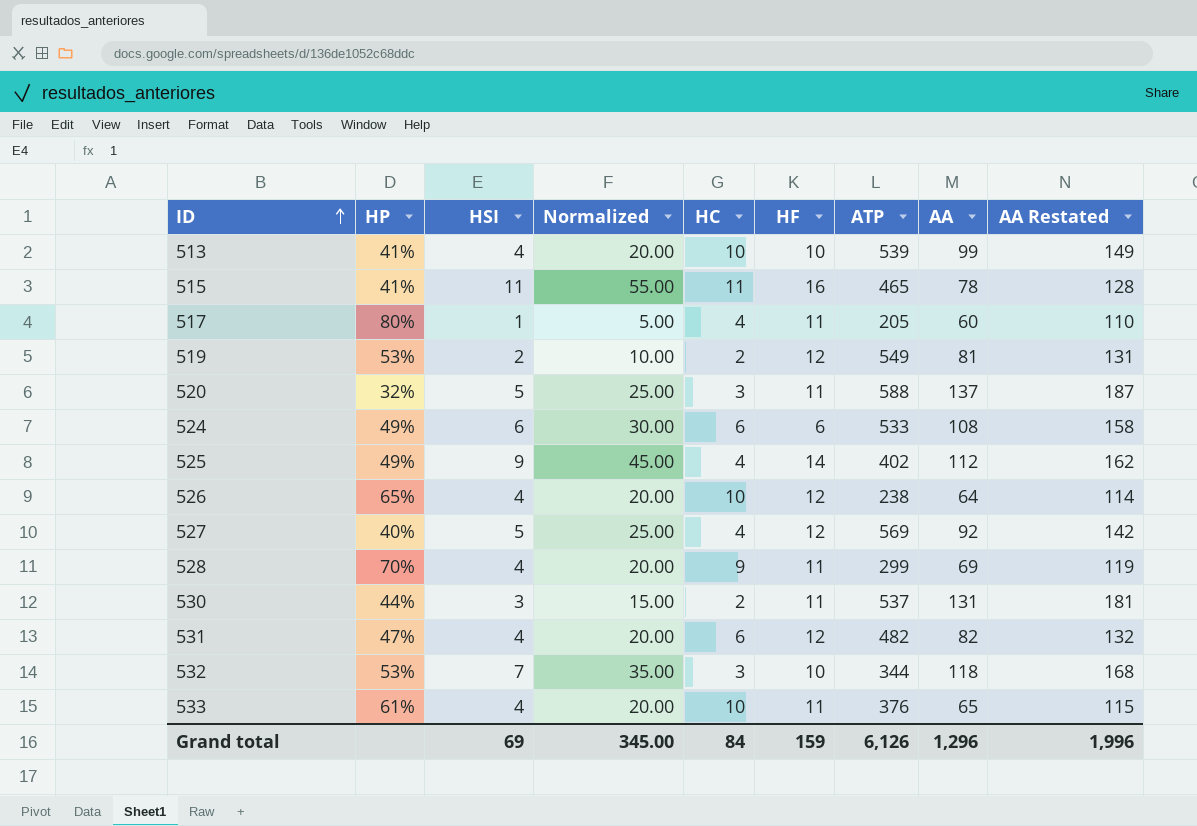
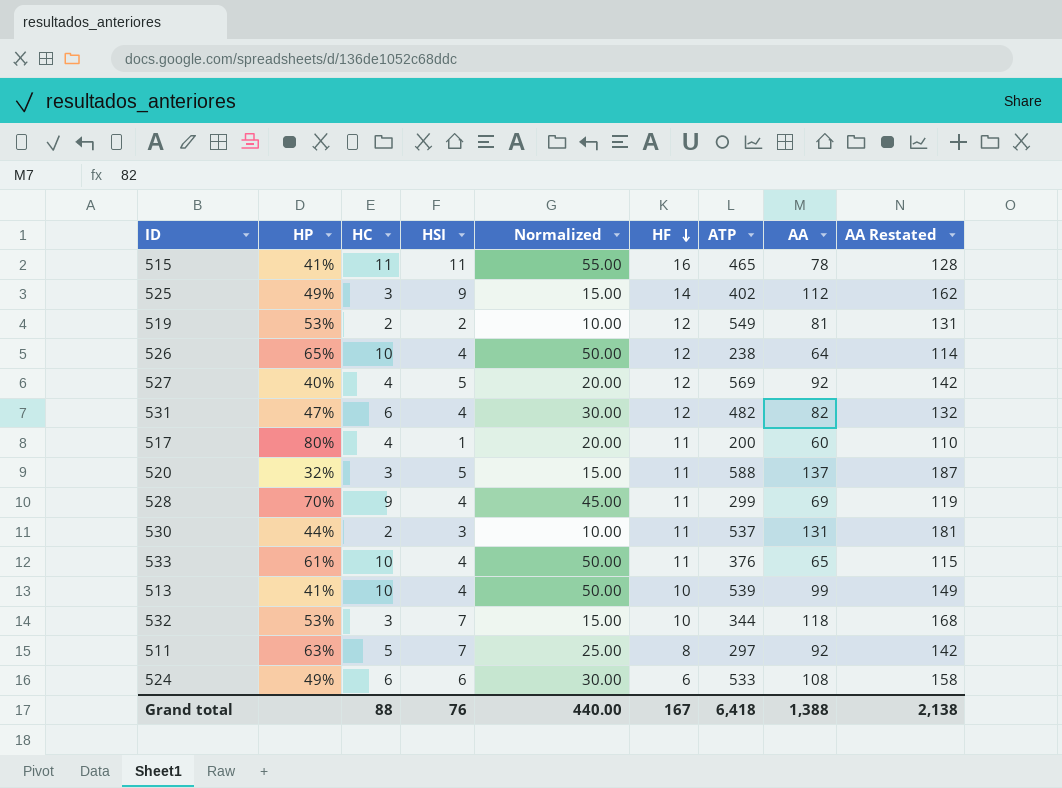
row order: ID ascending -> HF descending
column HC | position: 5 -> 3
column Normalized | formula: [HSI] * 5 -> [HC] * 5
525 | HC: 4 -> 3
517 | ATP: 205 -> 200
row 511: none -> 63% | 5 | 7 | 25.00 | 8 | 297 | 92 | 142
Grand total | HC: 84 -> 88
Grand total | HSI: 69 -> 76
Grand total | Normalized: 345.00 -> 440.00
Grand total | HF: 159 -> 167
Grand total | ATP: 6,126 -> 6,418
Grand total | AA: 1,296 -> 1,388
Grand total | AA Restated: 1,996 -> 2,138

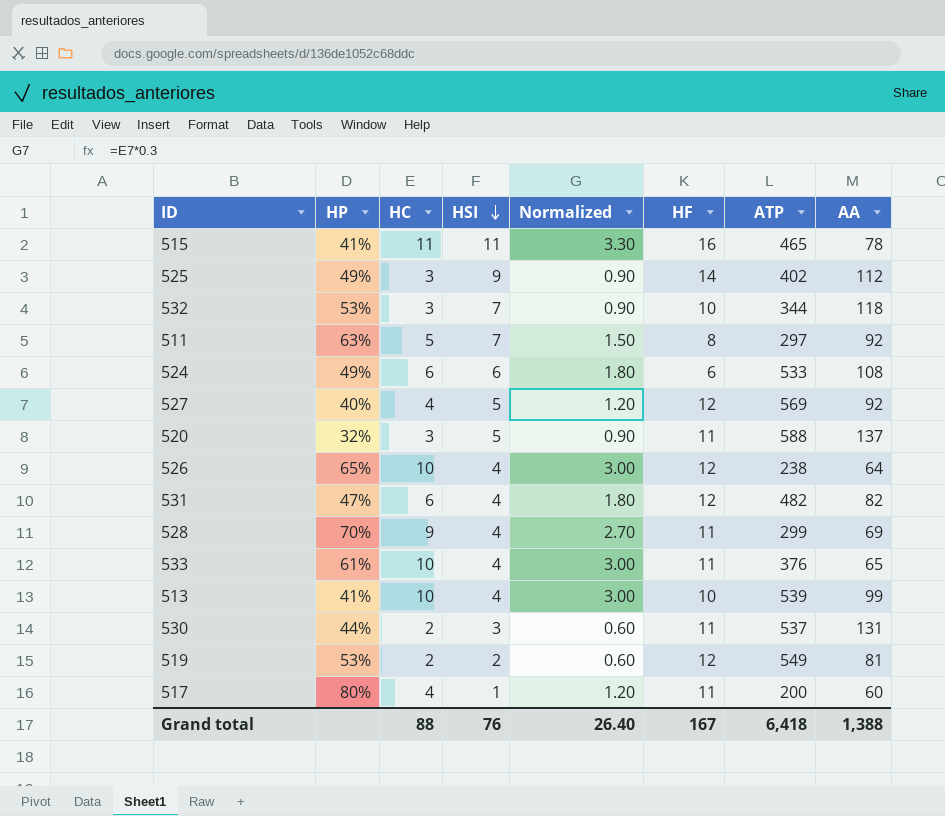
row order: HF descending -> HSI descending
column AA Restated | formula: [AA] + 50 -> none
column Normalized | formula: [HC] * 5 -> [HC] * 0.3
Grand total | Normalized: 440.00 -> 26.40

